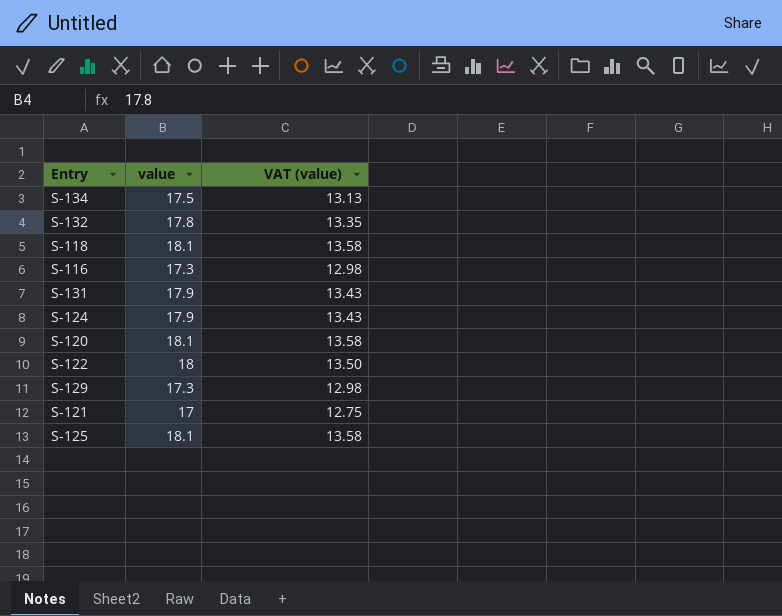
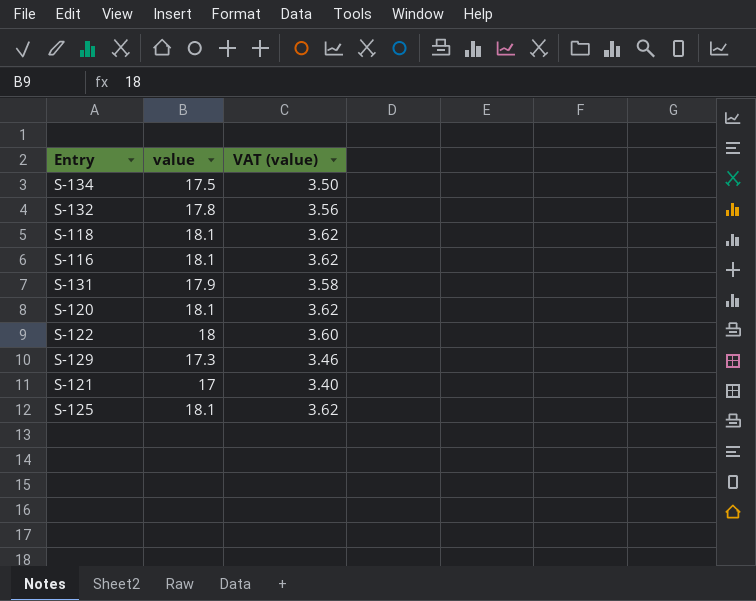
column VAT (value) | formula: [value] * 0.75 -> [value] * 0.2
row S-124: 17.9 | 13.43 -> none
S-116 | value: 17.3 -> 18.1

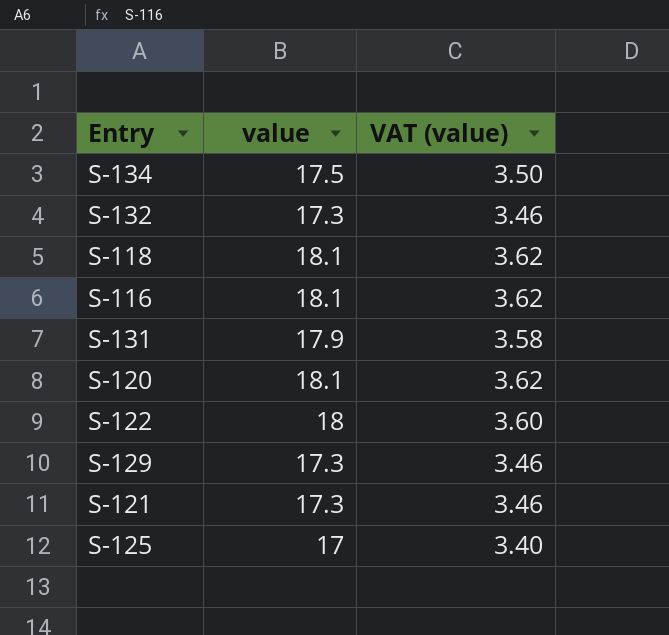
S-132 | value: 17.8 -> 17.3
S-132 | VAT (value): 3.56 -> 3.46
S-121 | value: 17 -> 17.3
S-121 | VAT (value): 3.40 -> 3.46
S-125 | value: 18.1 -> 17
S-125 | VAT (value): 3.62 -> 3.40

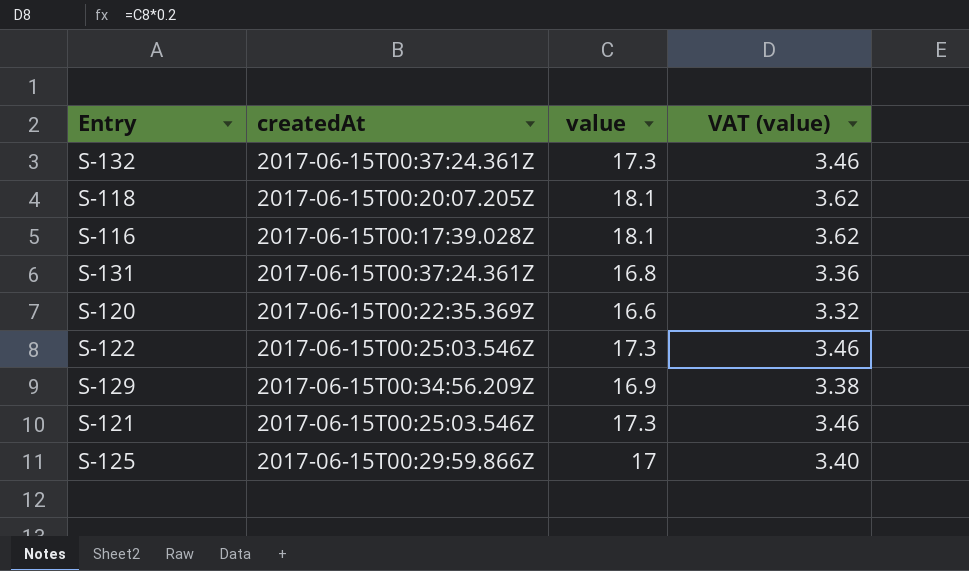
column createdAt | position: none -> 2
row S-134: 17.5 | 3.50 -> none
S-131 | value: 17.9 -> 16.8
S-131 | VAT (value): 3.58 -> 3.36
S-120 | value: 18.1 -> 16.6
S-120 | VAT (value): 3.62 -> 3.32
S-122 | value: 18 -> 17.3
S-122 | VAT (value): 3.60 -> 3.46
S-129 | value: 17.3 -> 16.9
S-129 | VAT (value): 3.46 -> 3.38

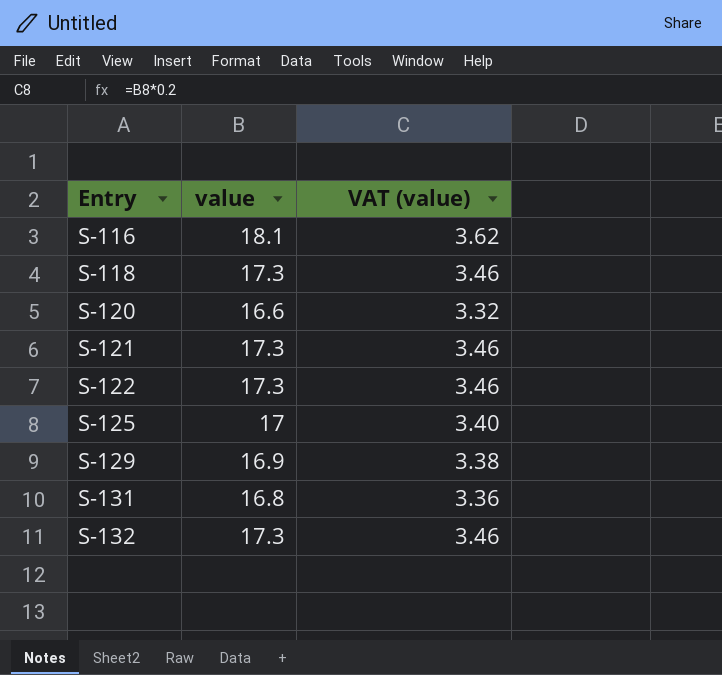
row order: none -> Entry ascending
column createdAt | position: 2 -> none
S-118 | value: 18.1 -> 17.3
S-118 | VAT (value): 3.62 -> 3.46

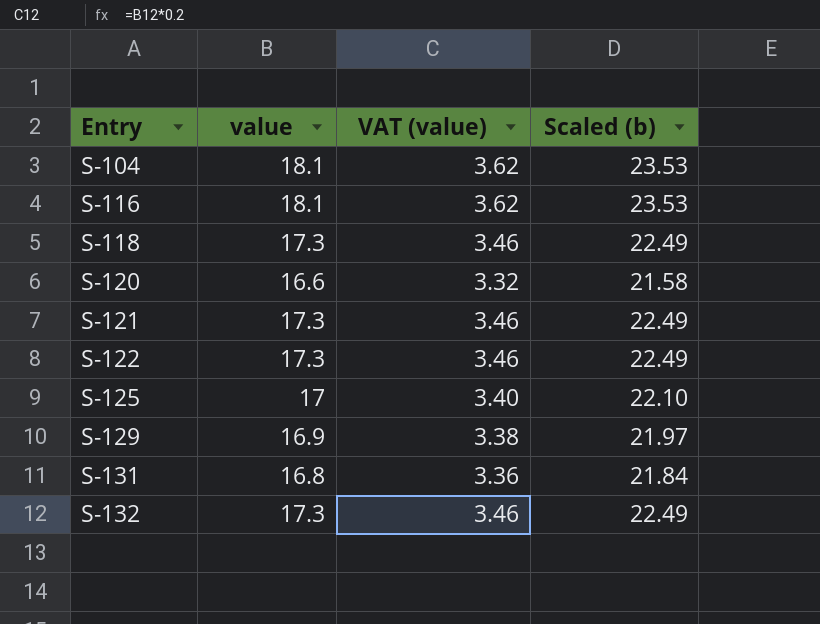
column Scaled (b) | formula: none -> [value] * 1.3
row S-104: none -> 18.1 | 3.62 | 23.53

